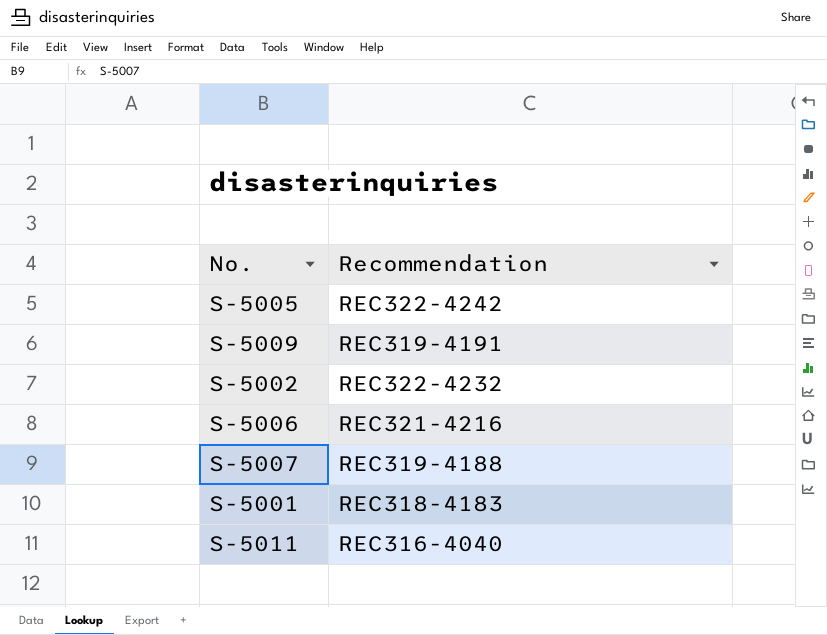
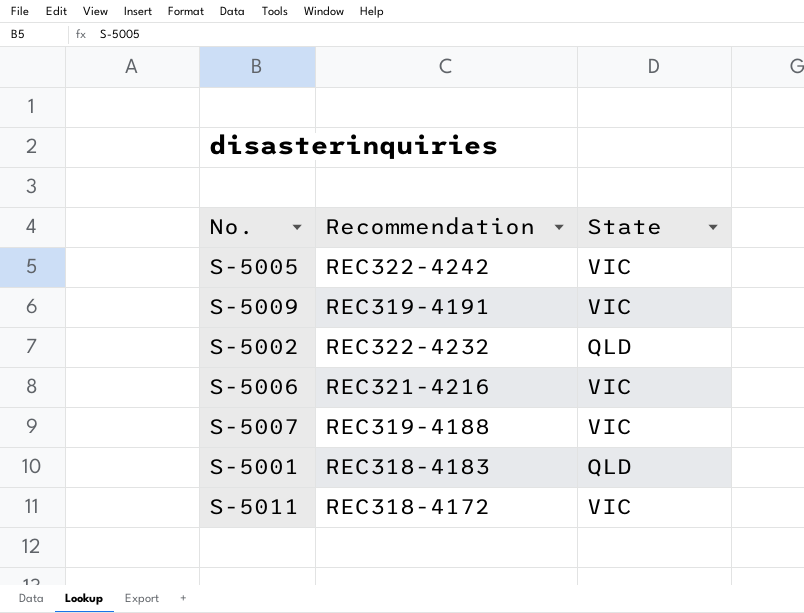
column State | position: none -> 3
S-5011 | Recommendation: REC316-4040 -> REC318-4172

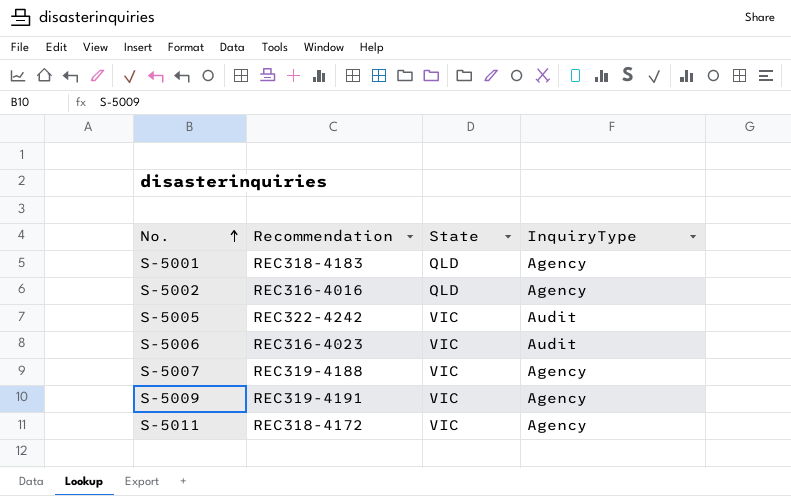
row order: none -> No. ascending
column InquiryType | position: none -> 4
S-5002 | Recommendation: REC322-4232 -> REC316-4016
S-5006 | Recommendation: REC321-4216 -> REC316-4023

